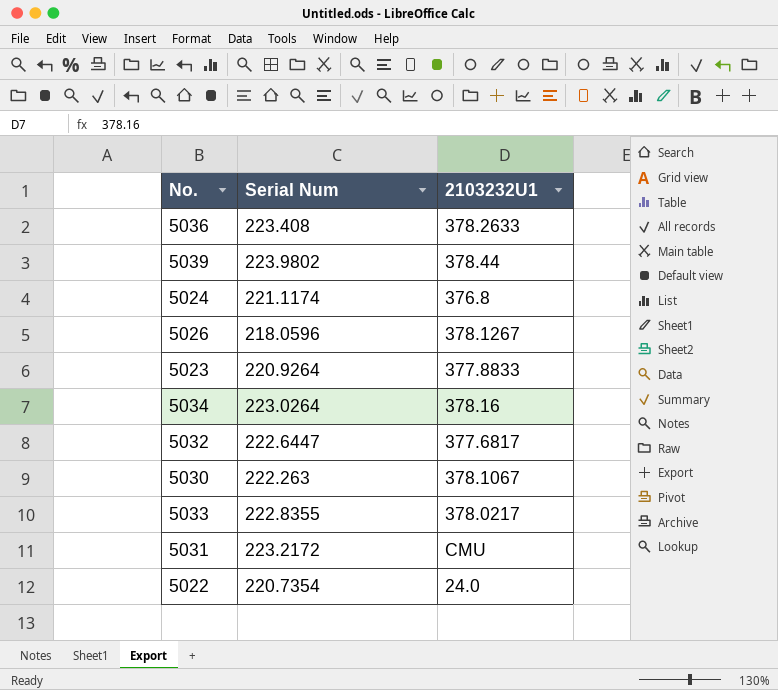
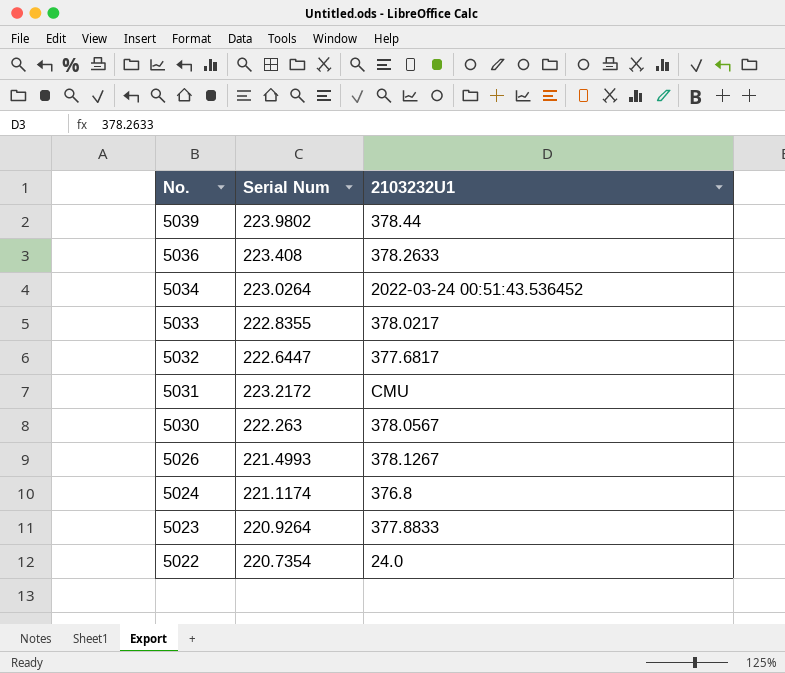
row order: none -> No. descending
5034 | 2103232U1: 378.16 -> 2022-03-24 00:51:43.536452
5030 | 2103232U1: 378.1067 -> 378.0567
5026 | Serial Num: 218.0596 -> 221.4993

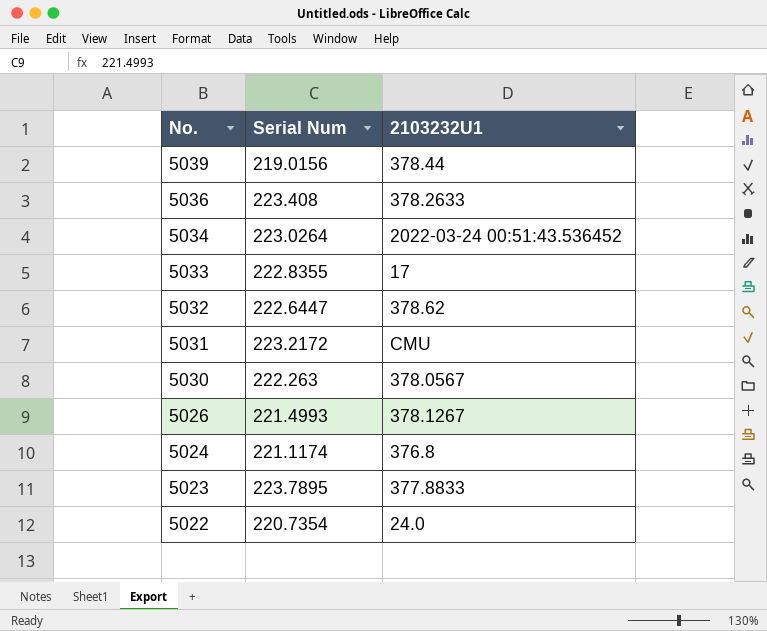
5039 | Serial Num: 223.9802 -> 219.0156
5033 | 2103232U1: 378.0217 -> 17
5032 | 2103232U1: 377.6817 -> 378.62
5023 | Serial Num: 220.9264 -> 223.7895

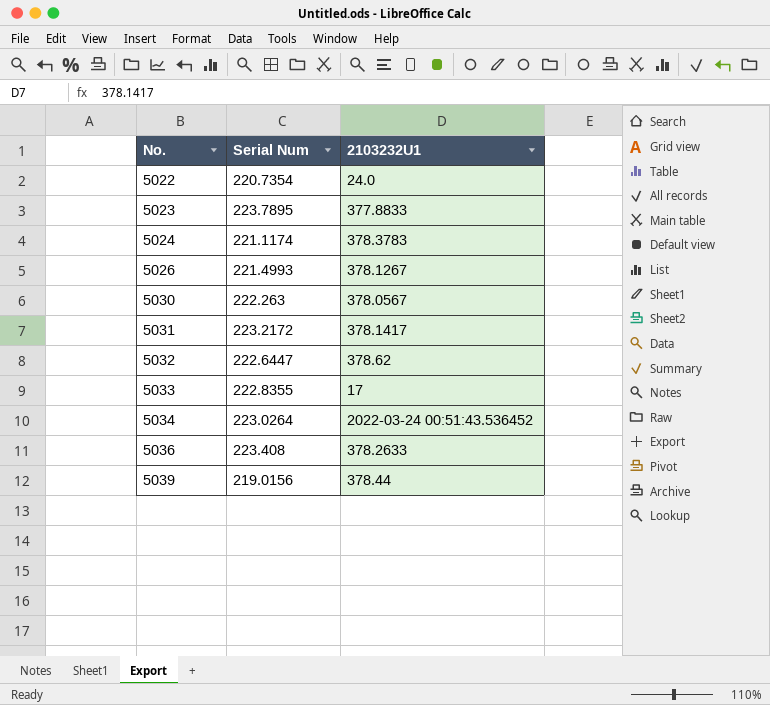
row order: No. descending -> No. ascending
5024 | 2103232U1: 376.8 -> 378.3783
5031 | 2103232U1: CMU -> 378.1417

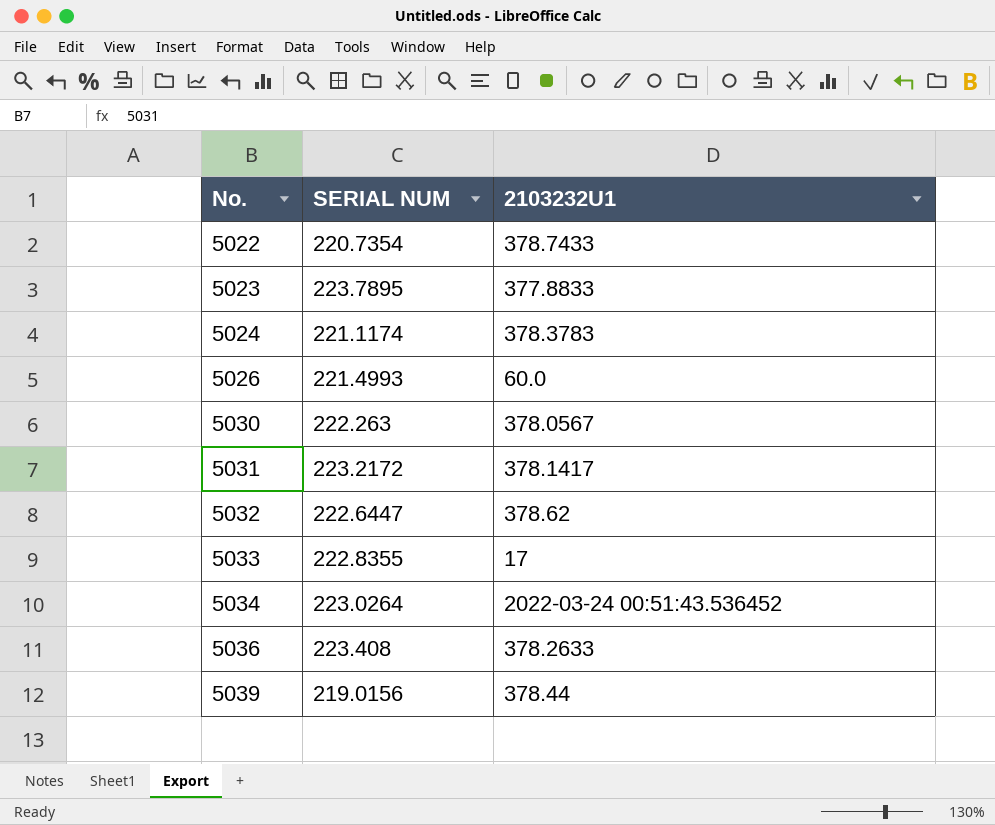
column name: Serial Num -> SERIAL NUM
5022 | 2103232U1: 24.0 -> 378.7433
5026 | 2103232U1: 378.1267 -> 60.0

